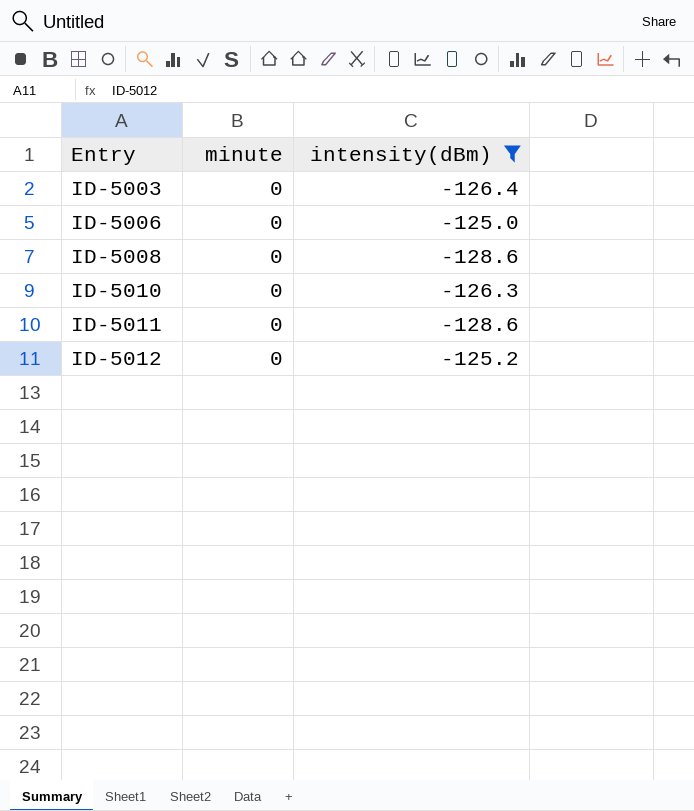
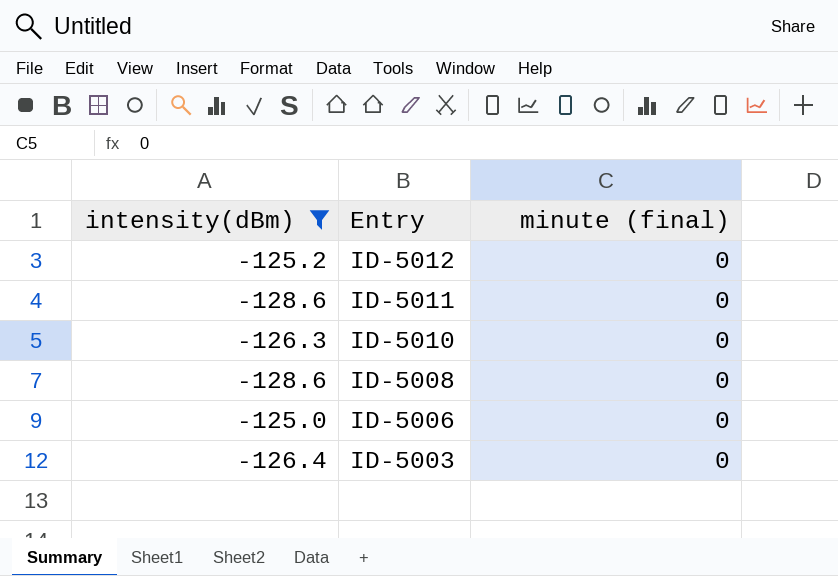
row order: Entry ascending -> Entry descending
column intensity(dBm) | position: 3 -> 1
column name: minute -> minute (final)

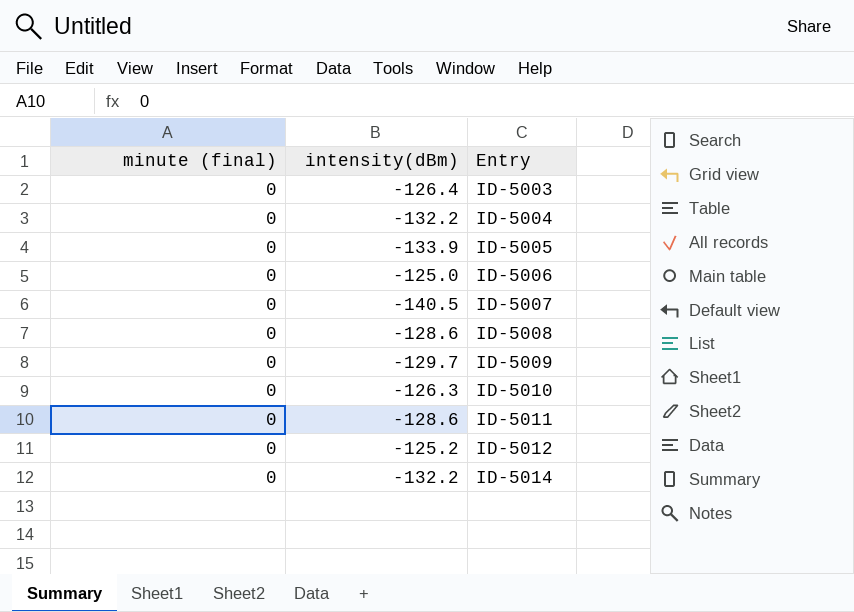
filter: intensity(dBm) >= -128.6 -> none
row order: Entry descending -> Entry ascending
column minute (final) | position: 3 -> 1

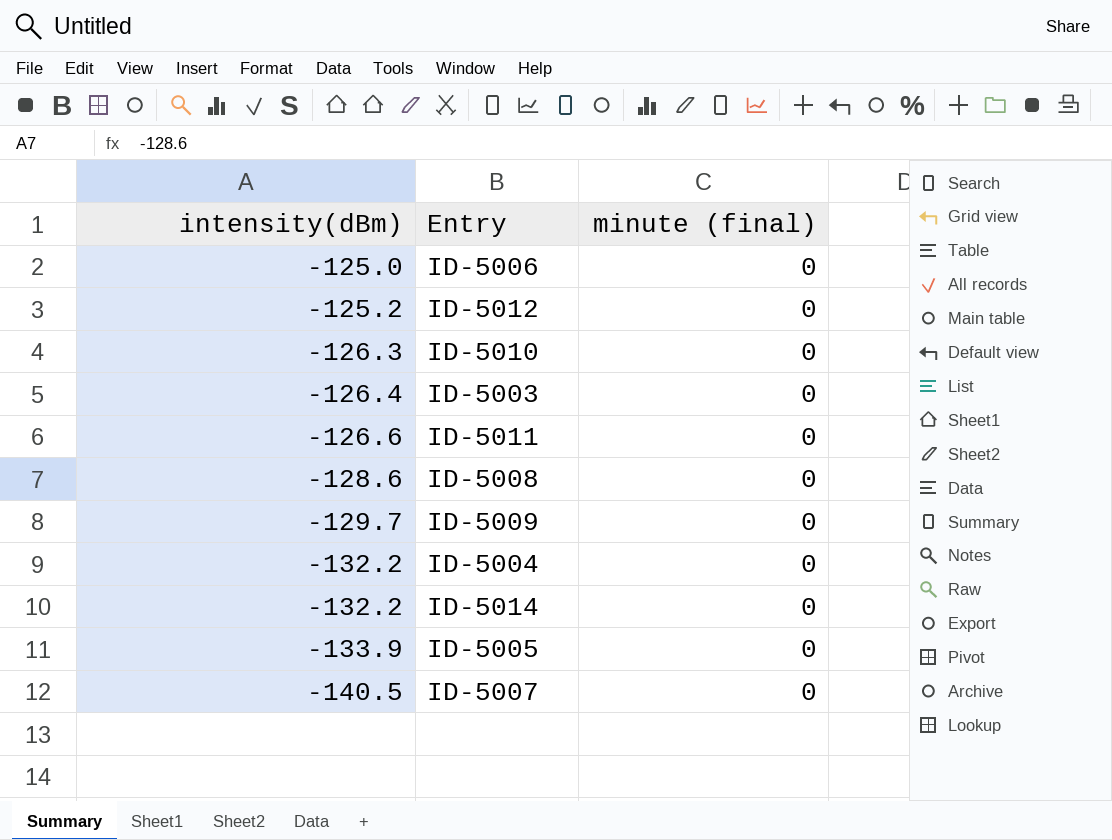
row order: Entry ascending -> intensity(dBm) descending
column minute (final) | position: 1 -> 3
ID-5011 | intensity(dBm): -128.6 -> -126.6

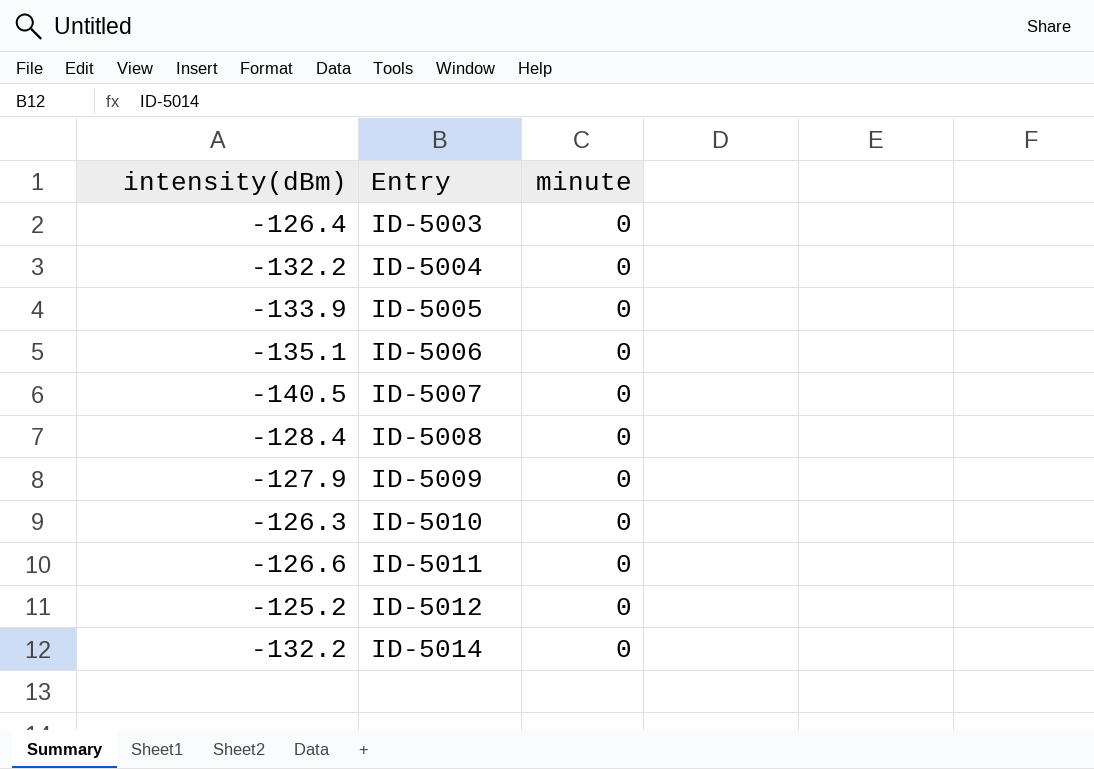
row order: intensity(dBm) descending -> Entry ascending
column name: minute (final) -> minute
ID-5006 | intensity(dBm): -125.0 -> -135.1
ID-5008 | intensity(dBm): -128.6 -> -128.4
ID-5009 | intensity(dBm): -129.7 -> -127.9

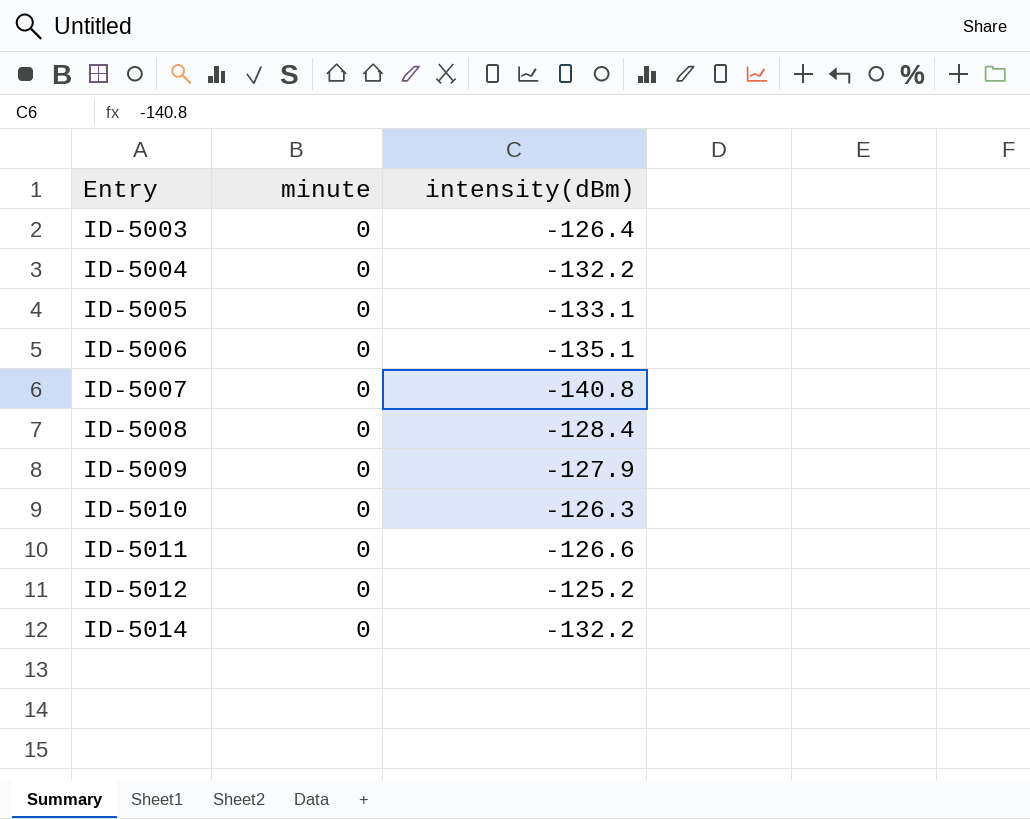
column intensity(dBm) | position: 1 -> 3
ID-5005 | intensity(dBm): -133.9 -> -133.1
ID-5007 | intensity(dBm): -140.5 -> -140.8

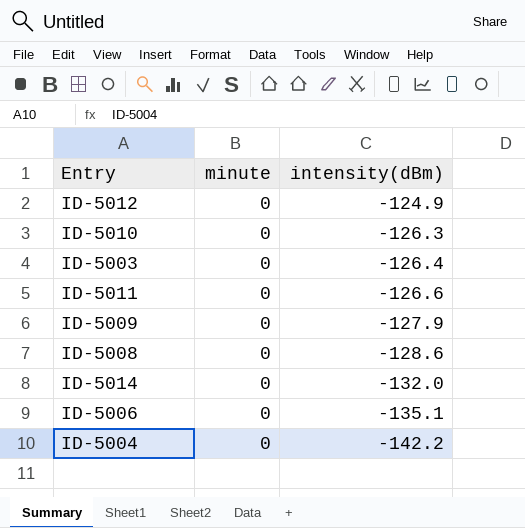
row order: Entry ascending -> intensity(dBm) descending
row ID-5005: 0 | -133.1 -> none
row ID-5007: 0 | -140.8 -> none
ID-5012 | intensity(dBm): -125.2 -> -124.9
ID-5008 | intensity(dBm): -128.4 -> -128.6
ID-5014 | intensity(dBm): -132.2 -> -132.0
ID-5004 | intensity(dBm): -132.2 -> -142.2

